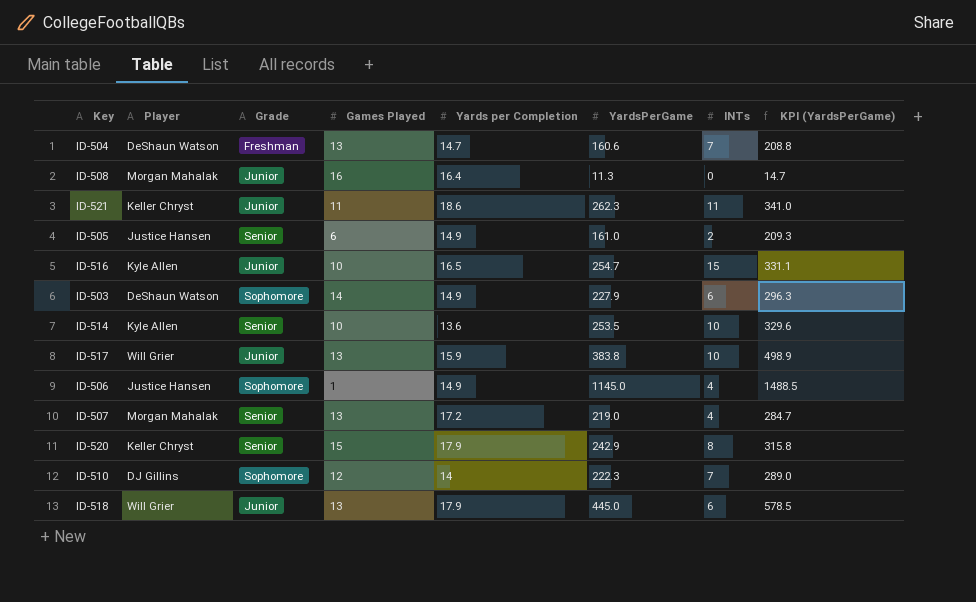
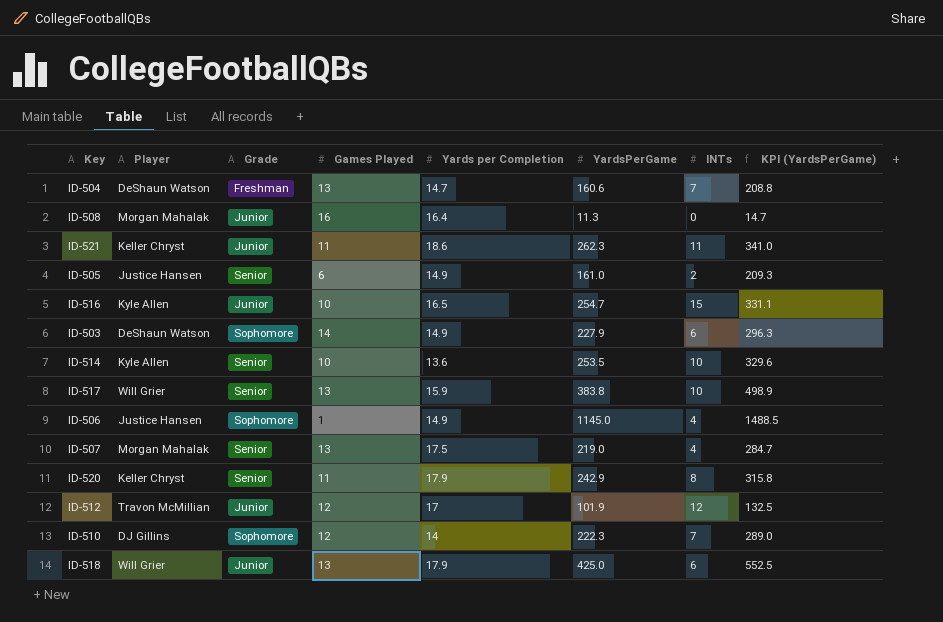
ID-517 | Grade: Junior -> Senior
ID-507 | Yards per Completion: 17.2 -> 17.5
ID-520 | Games Played: 15 -> 11
row ID-512: none -> Travon McMillian | Junior | 12 | 17 | 101.9 | 12 | 132.5
ID-518 | YardsPerGame: 445.0 -> 425.0
ID-518 | KPI (YardsPerGame): 578.5 -> 552.5

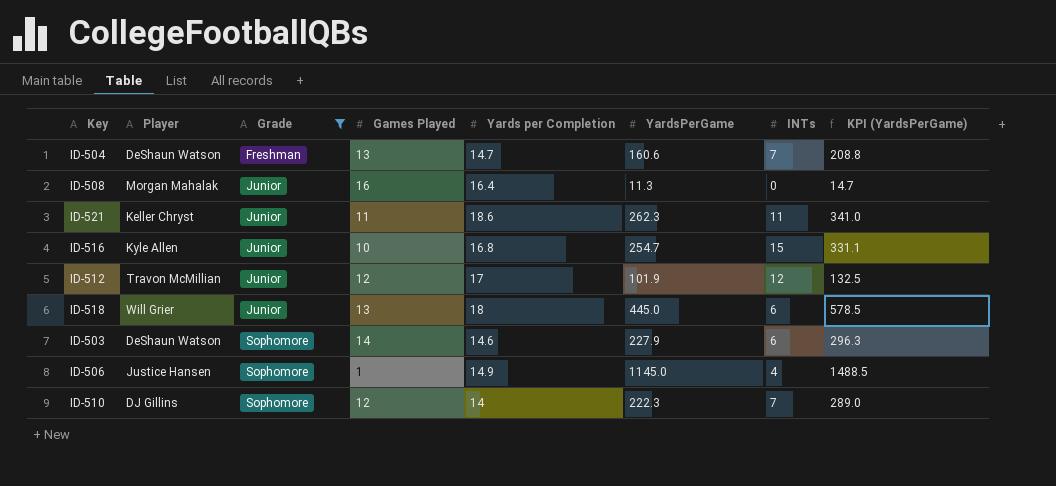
filter: none -> Grade != Senior
row order: none -> Grade ascending
ID-516 | Yards per Completion: 16.5 -> 16.8
ID-518 | Yards per Completion: 17.9 -> 18
ID-518 | YardsPerGame: 425.0 -> 445.0
ID-518 | KPI (YardsPerGame): 552.5 -> 578.5
ID-503 | Yards per Completion: 14.9 -> 14.6

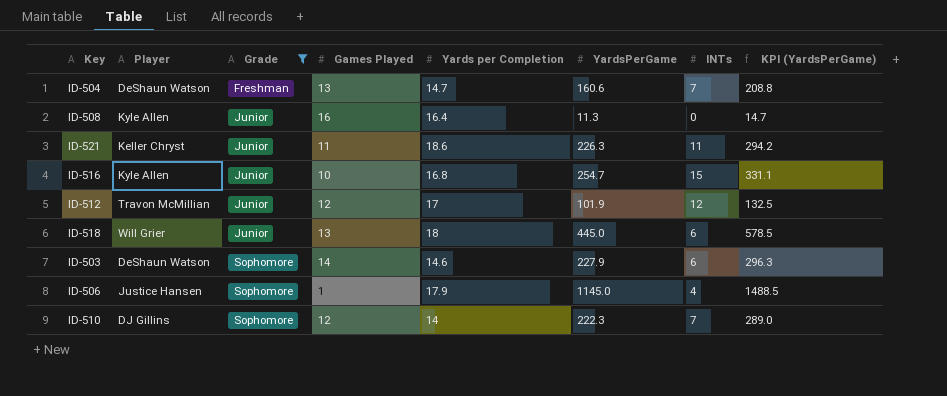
ID-508 | Player: Morgan Mahalak -> Kyle Allen
ID-521 | YardsPerGame: 262.3 -> 226.3
ID-521 | KPI (YardsPerGame): 341.0 -> 294.2
ID-506 | Yards per Completion: 14.9 -> 17.9

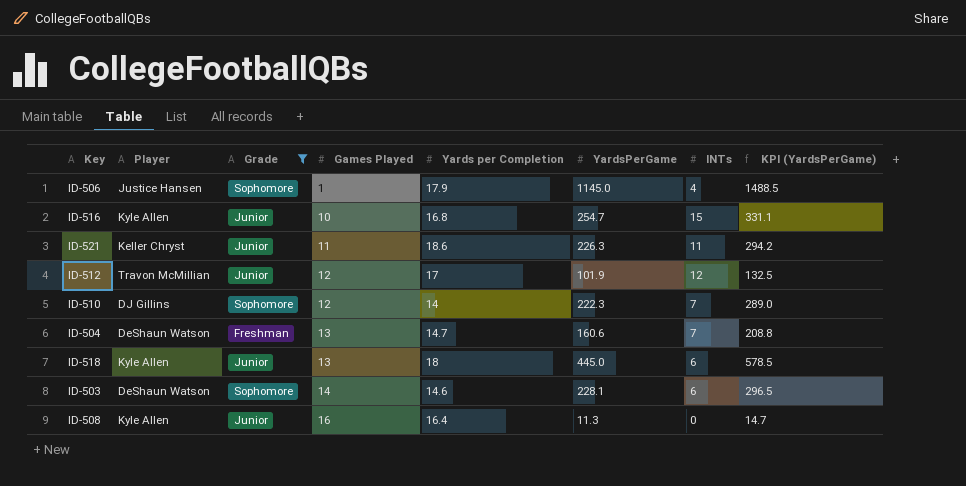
row order: Grade ascending -> Games Played ascending
ID-518 | Player: Will Grier -> Kyle Allen
ID-503 | YardsPerGame: 227.9 -> 228.1
ID-503 | KPI (YardsPerGame): 296.3 -> 296.5

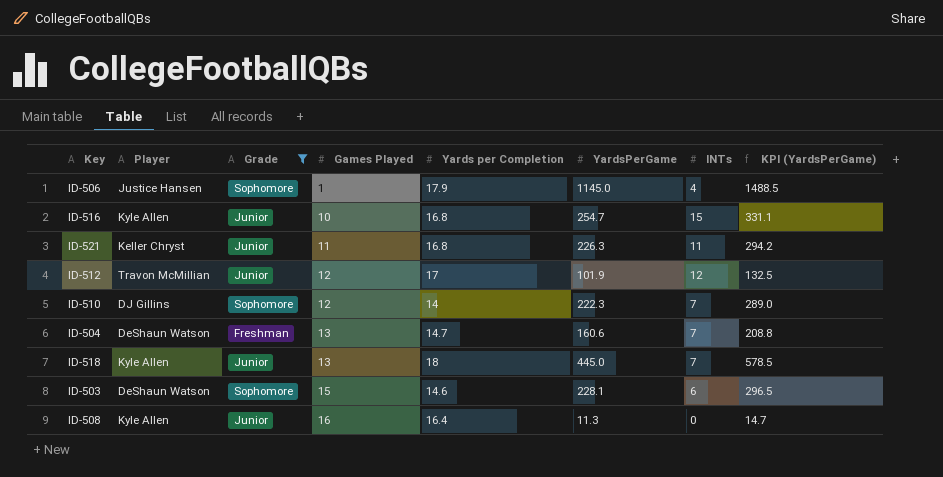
ID-521 | Yards per Completion: 18.6 -> 16.8
ID-518 | INTs: 6 -> 7
ID-503 | Games Played: 14 -> 15

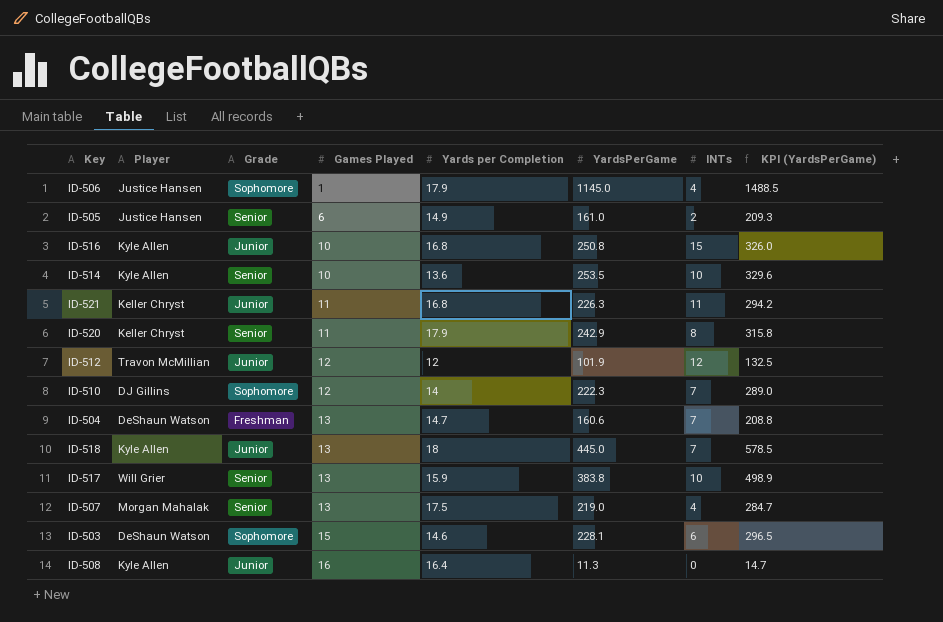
filter: Grade != Senior -> none
ID-516 | YardsPerGame: 254.7 -> 250.8
ID-516 | KPI (YardsPerGame): 331.1 -> 326.0
ID-512 | Yards per Completion: 17 -> 12

